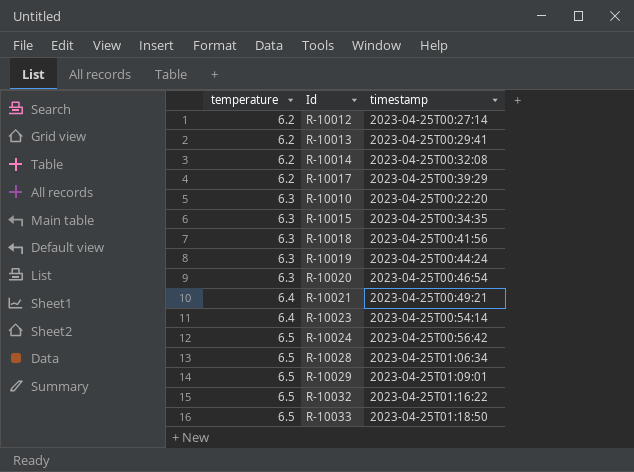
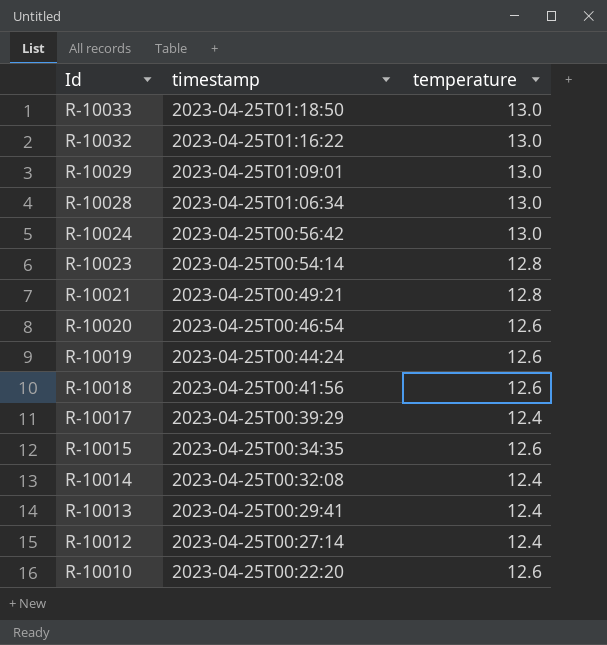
row order: temperature ascending -> Id descending
column temperature | position: 1 -> 3
R-10033 | temperature: 6.5 -> 13.0
R-10032 | temperature: 6.5 -> 13.0
R-10029 | temperature: 6.5 -> 13.0
R-10028 | temperature: 6.5 -> 13.0
R-10024 | temperature: 6.5 -> 13.0
R-10023 | temperature: 6.4 -> 12.8
R-10021 | temperature: 6.4 -> 12.8
R-10020 | temperature: 6.3 -> 12.6
R-10019 | temperature: 6.3 -> 12.6
R-10018 | temperature: 6.3 -> 12.6
R-10017 | temperature: 6.2 -> 12.4
R-10015 | temperature: 6.3 -> 12.6
R-10014 | temperature: 6.2 -> 12.4
R-10013 | temperature: 6.2 -> 12.4
R-10012 | temperature: 6.2 -> 12.4
R-10010 | temperature: 6.3 -> 12.6

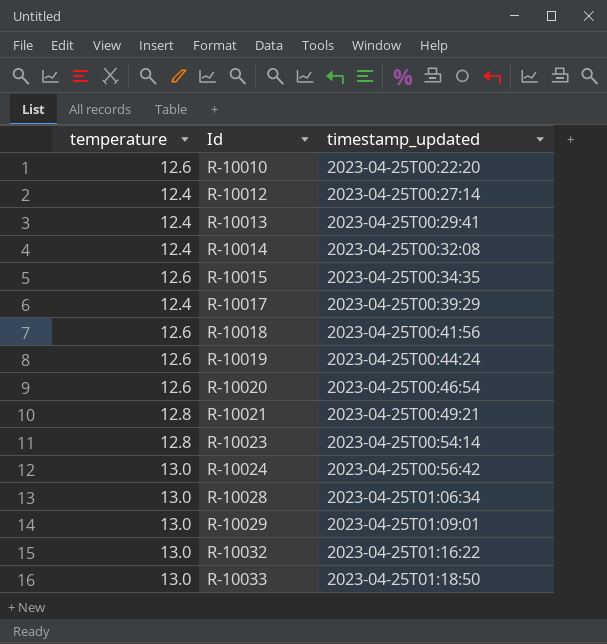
row order: Id descending -> Id ascending
column temperature | position: 3 -> 1
column name: timestamp -> timestamp_updated

